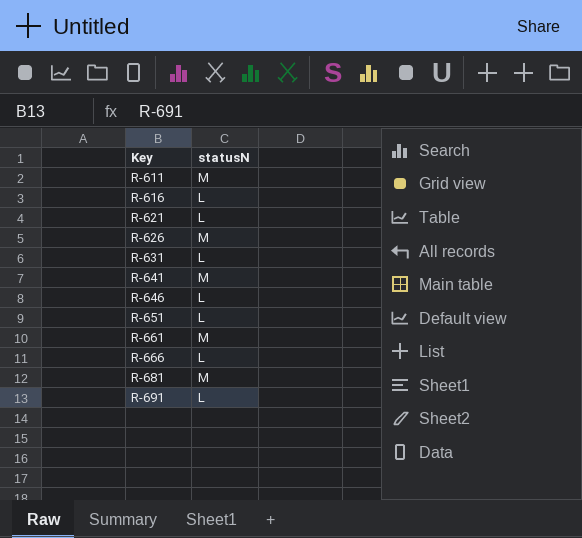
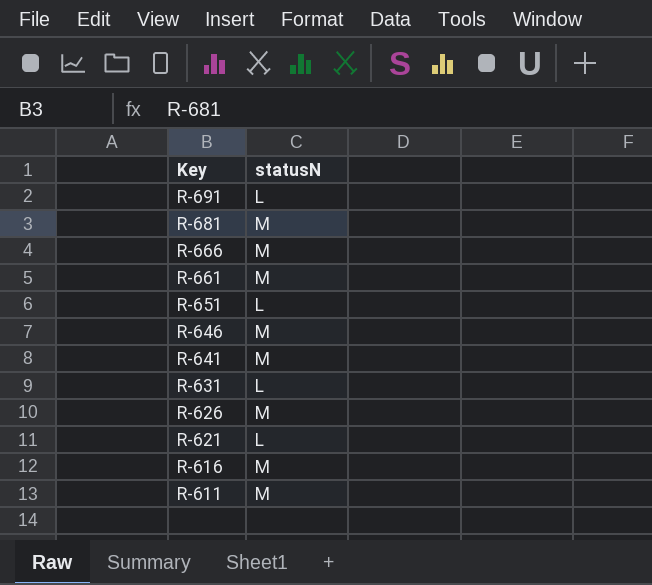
row order: Key ascending -> Key descending
R-666 | statusN: L -> M
R-646 | statusN: L -> M
R-616 | statusN: L -> M

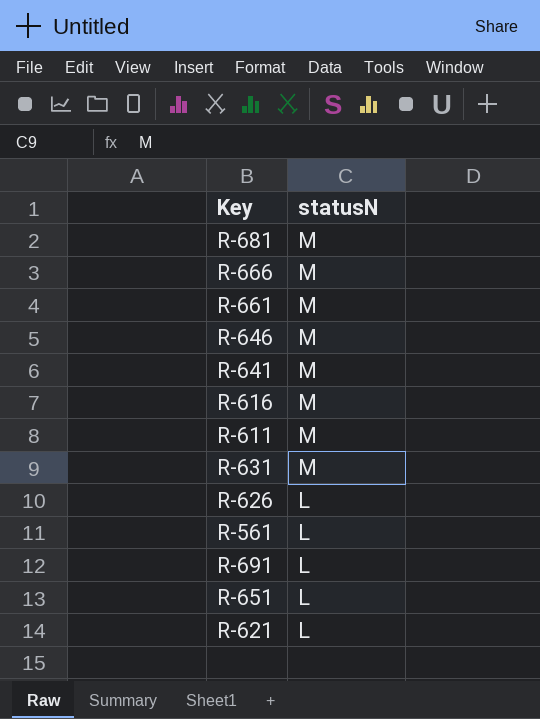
row order: Key descending -> statusN descending
R-631 | statusN: L -> M
R-626 | statusN: M -> L
row R-561: none -> L

